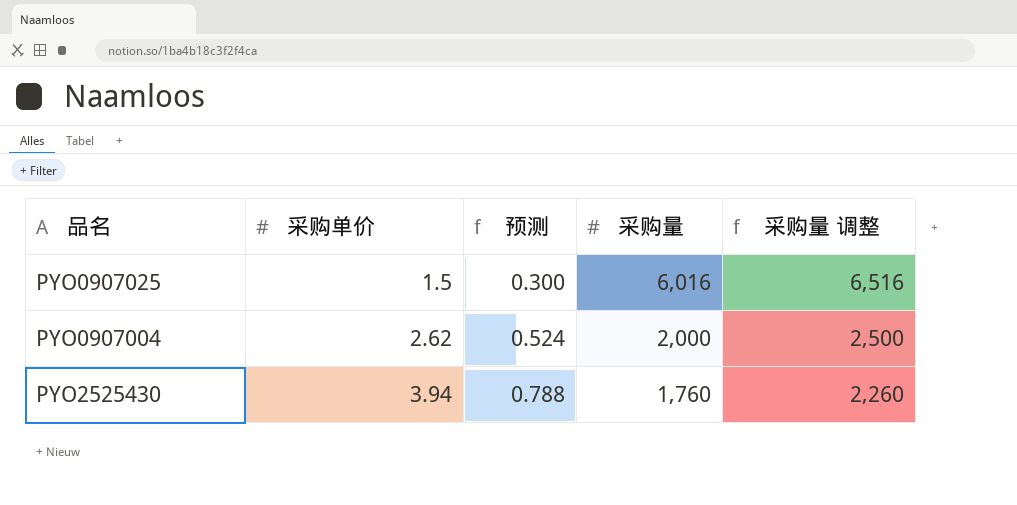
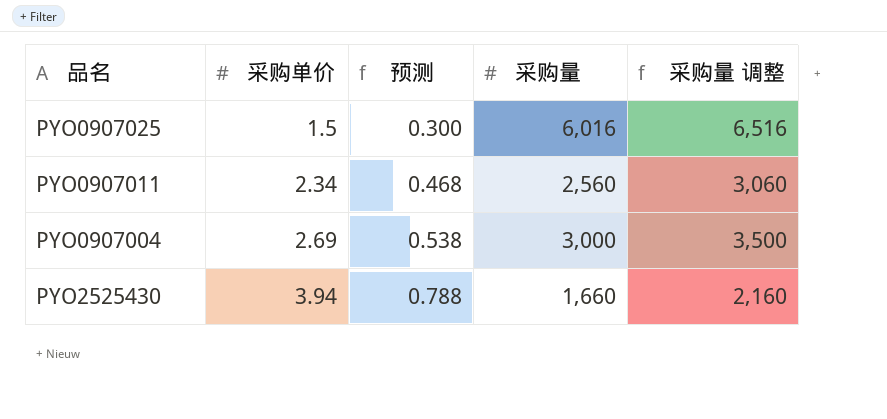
row PYO0907011: none -> 2.34 | 0.468 | 2,560 | 3,060
PYO0907004 | 采购单价: 2.62 -> 2.69
PYO0907004 | 预测: 0.524 -> 0.538
PYO0907004 | 采购量: 2,000 -> 3,000
PYO0907004 | 采购量 调整: 2,500 -> 3,500
PYO2525430 | 采购量: 1,760 -> 1,660
PYO2525430 | 采购量 调整: 2,260 -> 2,160

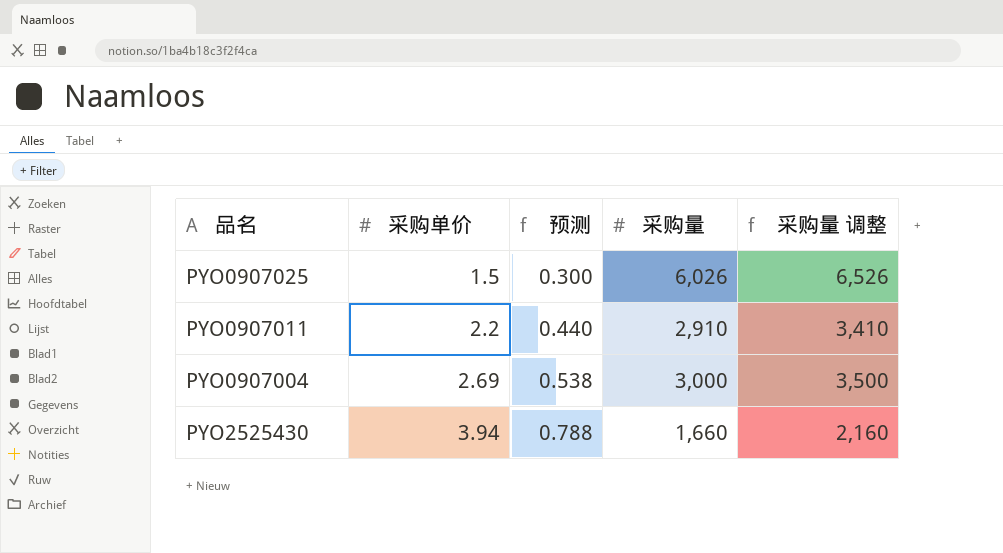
PYO0907025 | 采购量: 6,016 -> 6,026
PYO0907025 | 采购量 调整: 6,516 -> 6,526
PYO0907011 | 采购单价: 2.34 -> 2.2
PYO0907011 | 预测: 0.468 -> 0.440
PYO0907011 | 采购量: 2,560 -> 2,910
PYO0907011 | 采购量 调整: 3,060 -> 3,410

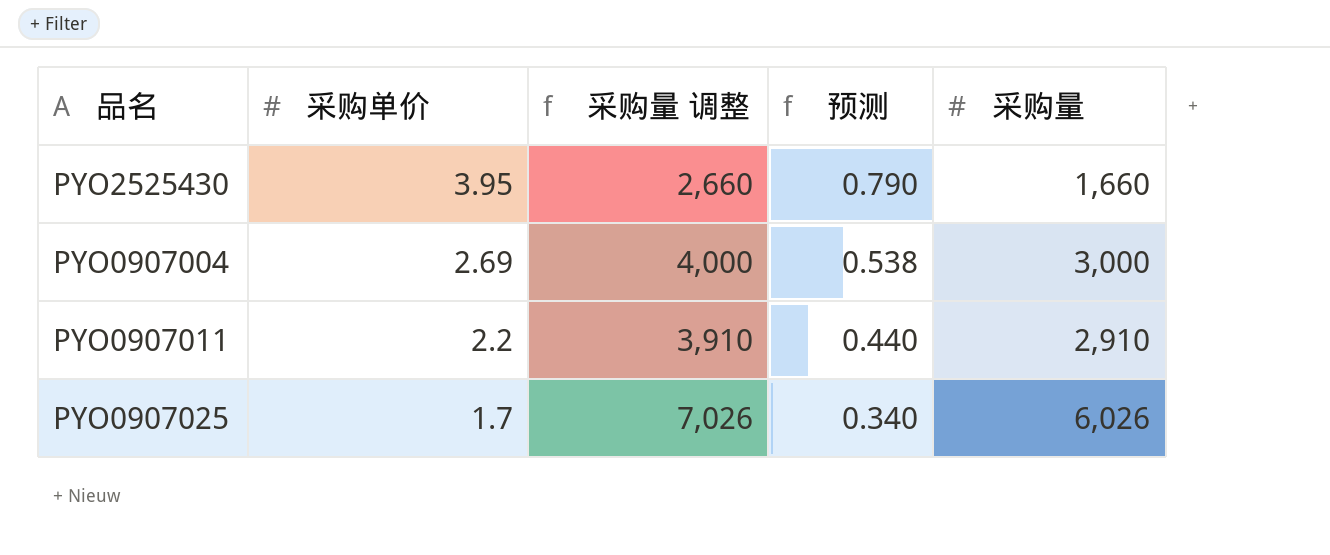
row order: 采购单价 ascending -> 采购单价 descending
column 采购量 调整 | formula: [采购量] + 500 -> [采购量] + 1000
column 采购量 调整 | position: 5 -> 3
PYO2525430 | 采购单价: 3.94 -> 3.95
PYO2525430 | 预测: 0.788 -> 0.790
PYO0907025 | 采购单价: 1.5 -> 1.7
PYO0907025 | 预测: 0.300 -> 0.340

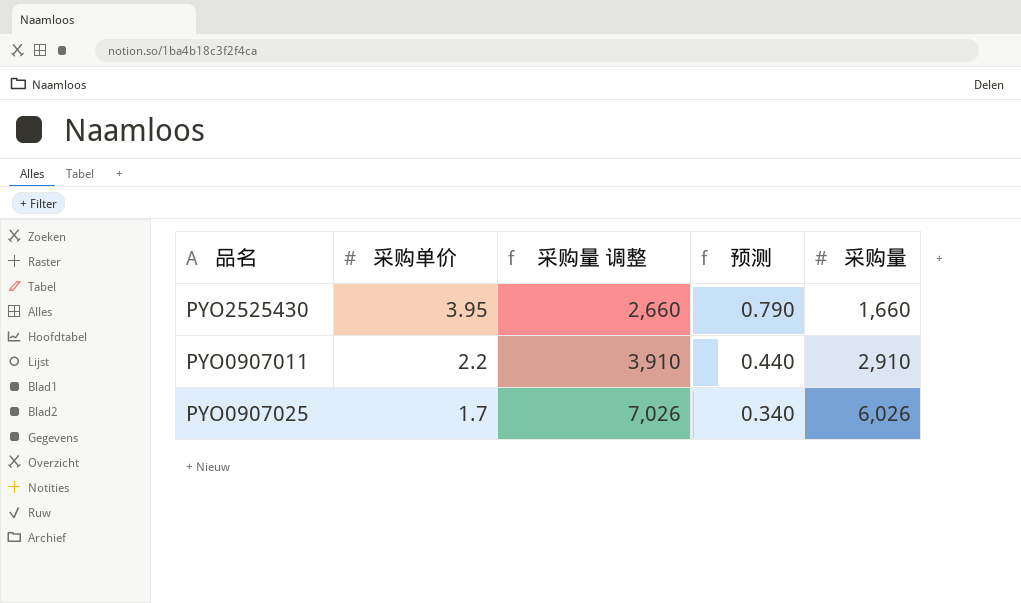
row PYO0907004: 2.69 | 4,000 | 0.538 | 3,000 -> none

